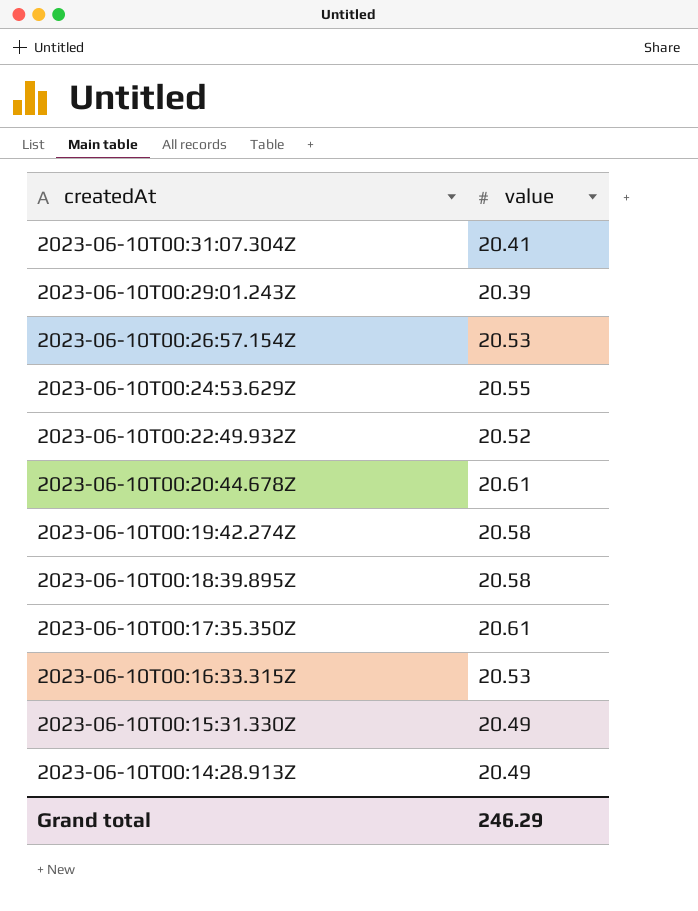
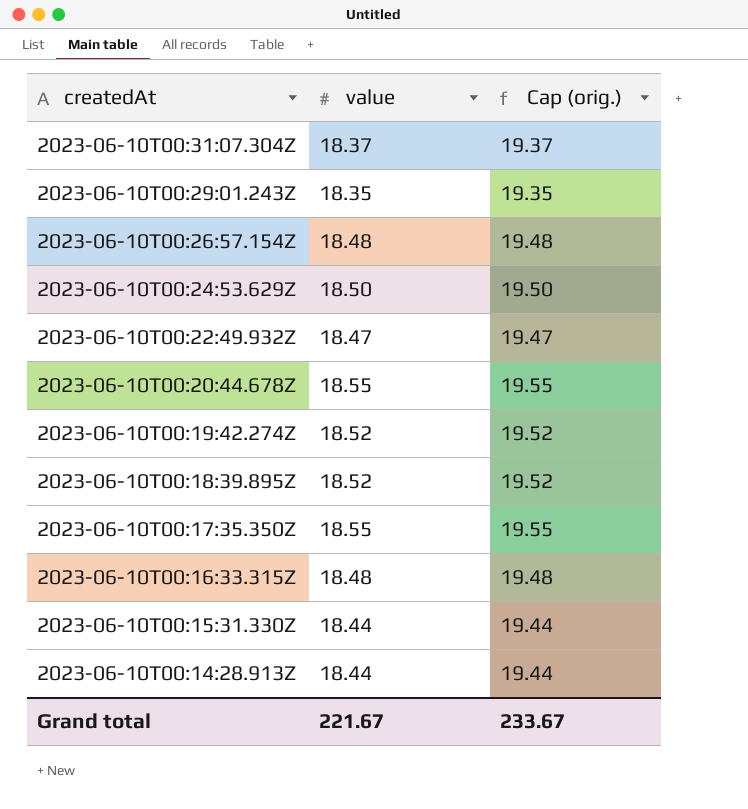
column Cap (orig.) | formula: none -> [value] + 1
2023-06-10T00:31:07.304Z | value: 20.41 -> 18.37
2023-06-10T00:29:01.243Z | value: 20.39 -> 18.35
2023-06-10T00:26:57.154Z | value: 20.53 -> 18.48
2023-06-10T00:24:53.629Z | value: 20.55 -> 18.50
2023-06-10T00:22:49.932Z | value: 20.52 -> 18.47
2023-06-10T00:20:44.678Z | value: 20.61 -> 18.55
2023-06-10T00:19:42.274Z | value: 20.58 -> 18.52
2023-06-10T00:18:39.895Z | value: 20.58 -> 18.52
2023-06-10T00:17:35.350Z | value: 20.61 -> 18.55
2023-06-10T00:16:33.315Z | value: 20.53 -> 18.48
2023-06-10T00:15:31.330Z | value: 20.49 -> 18.44
2023-06-10T00:14:28.913Z | value: 20.49 -> 18.44
Grand total | value: 246.29 -> 221.67

